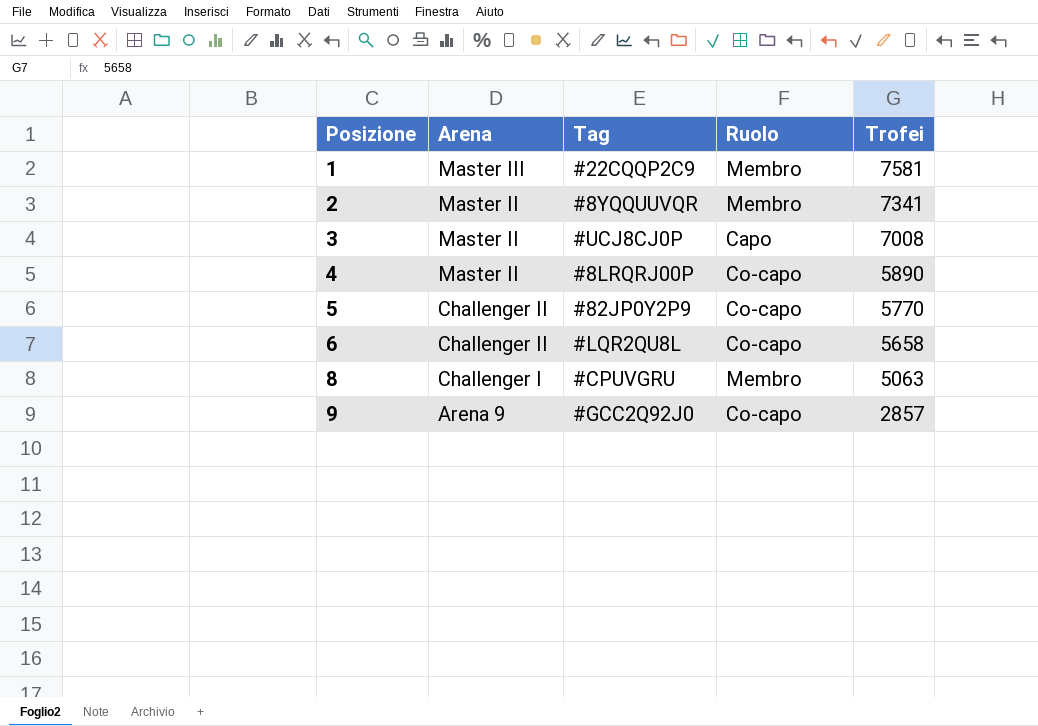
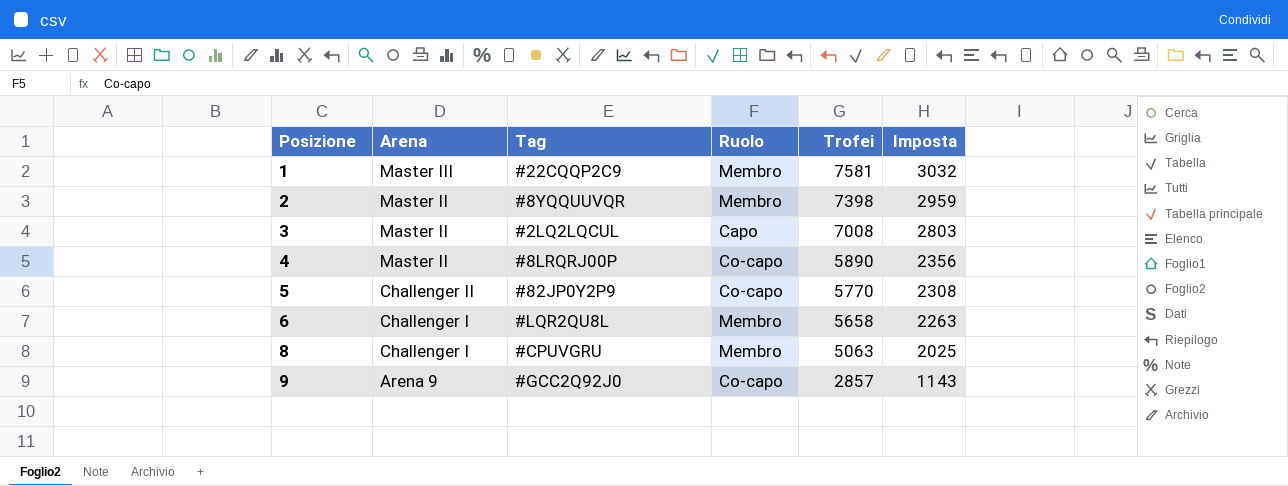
column Imposta | formula: none -> [Trofei] * 0,4
2 | Trofei: 7341 -> 7398
3 | Tag: #UCJ8CJ0P -> #2LQ2LQCUL
6 | Arena: Challenger II -> Challenger I
6 | Ruolo: Co-capo -> Membro

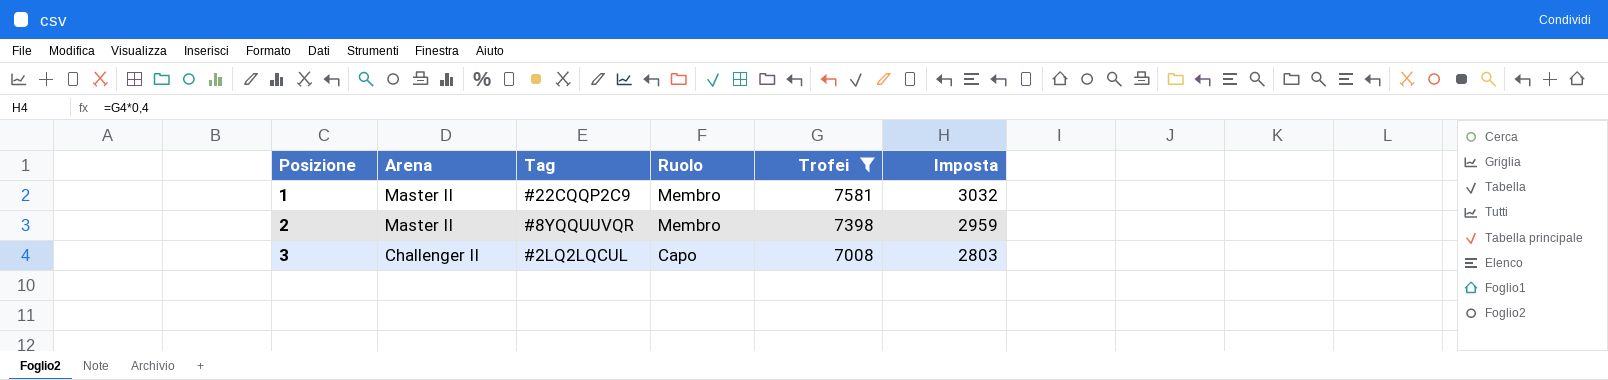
filter: none -> Trofei >= 7008
1 | Arena: Master III -> Master II
3 | Arena: Master II -> Challenger II

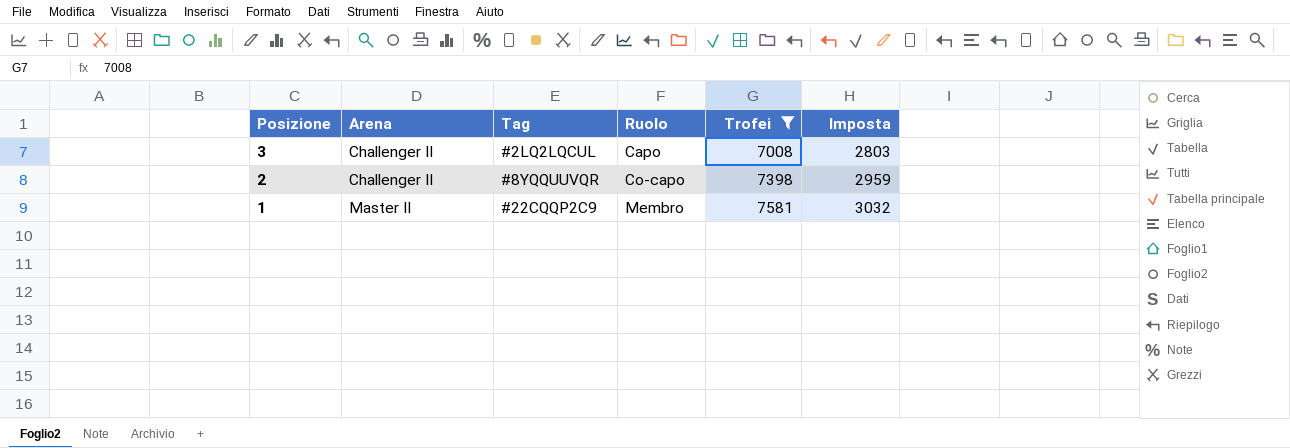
row order: Posizione ascending -> Posizione descending
2 | Arena: Master II -> Challenger II
2 | Ruolo: Membro -> Co-capo

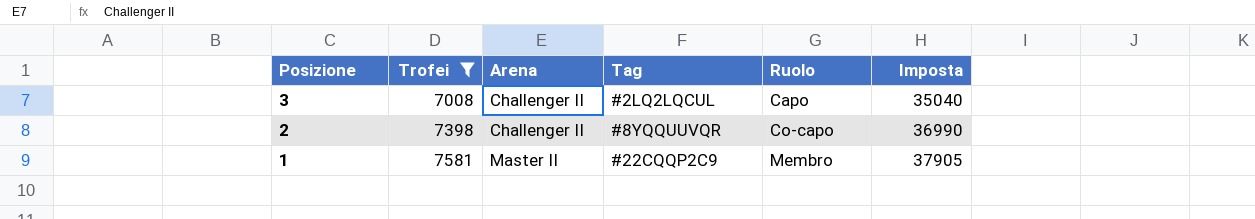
column Trofei | position: 5 -> 2
column Imposta | formula: [Trofei] * 0,4 -> [Trofei] * 5

